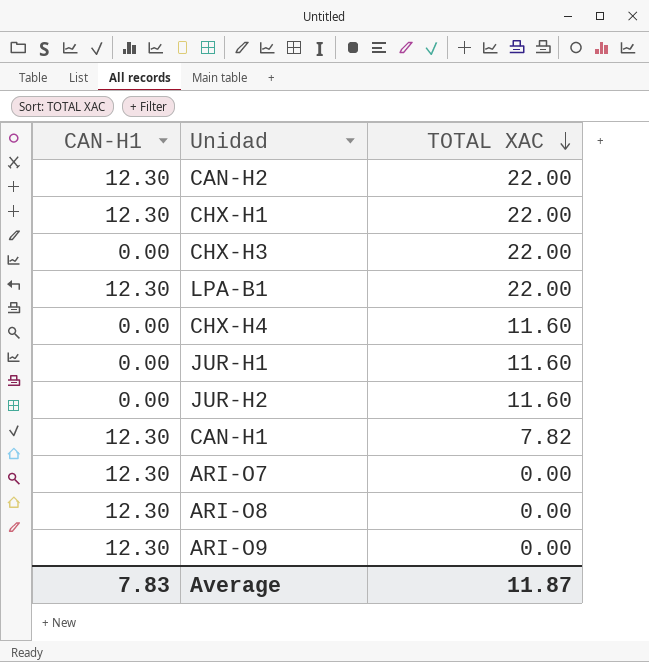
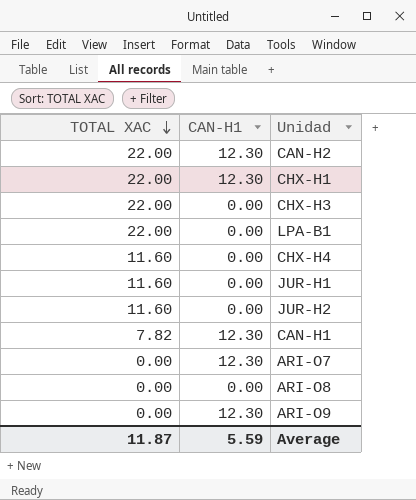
column TOTAL XAC | position: 3 -> 1
LPA-B1 | CAN-H1: 12.30 -> 0.00
ARI-O8 | CAN-H1: 12.30 -> 0.00
Average | CAN-H1: 7.83 -> 5.59

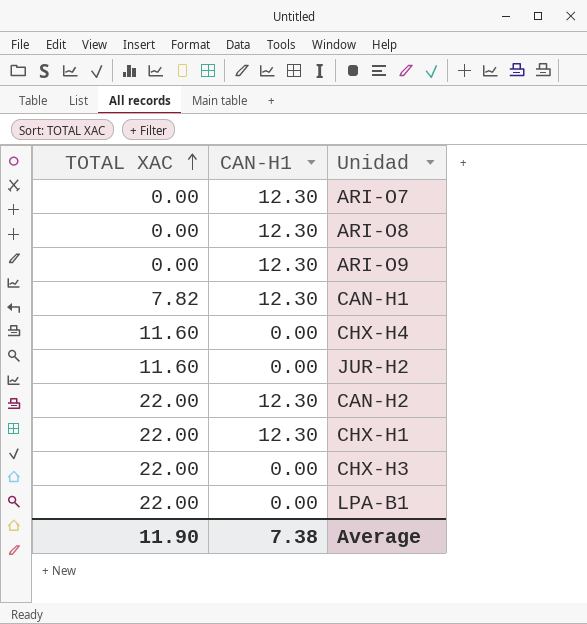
row order: TOTAL XAC descending -> TOTAL XAC ascending
row JUR-H1: 11.60 | 0.00 -> none
ARI-O8 | CAN-H1: 0.00 -> 12.30
Average | TOTAL XAC: 11.87 -> 11.90
Average | CAN-H1: 5.59 -> 7.38

